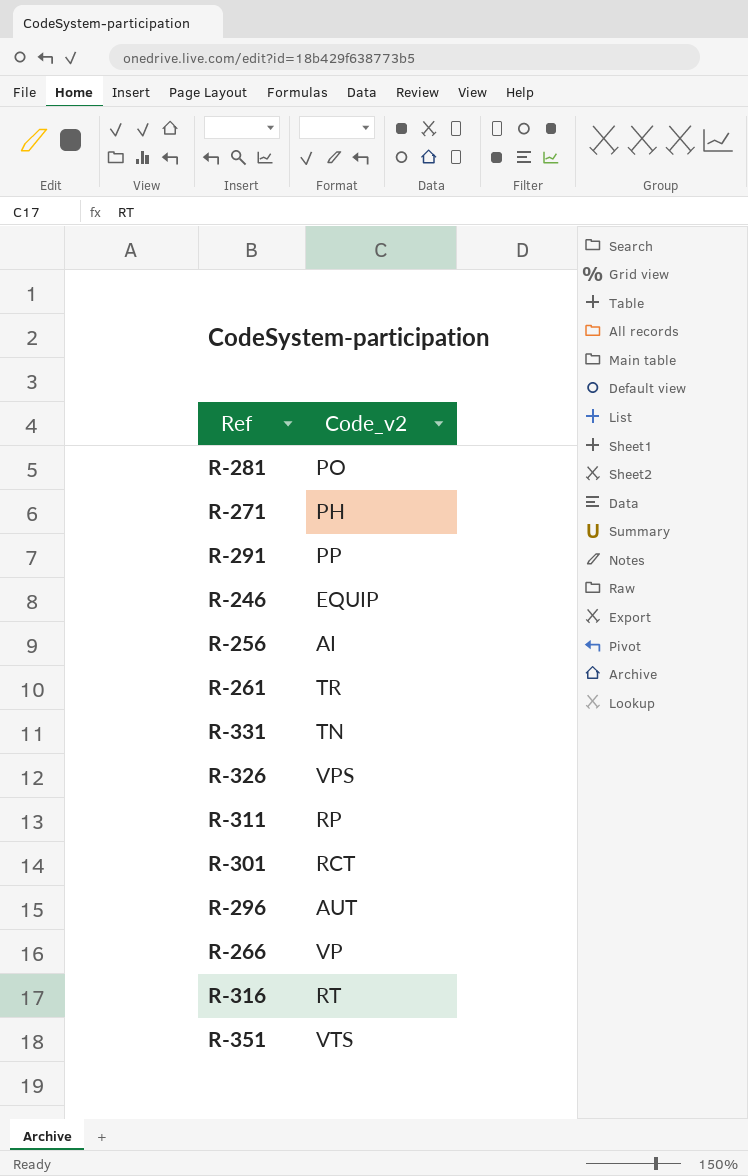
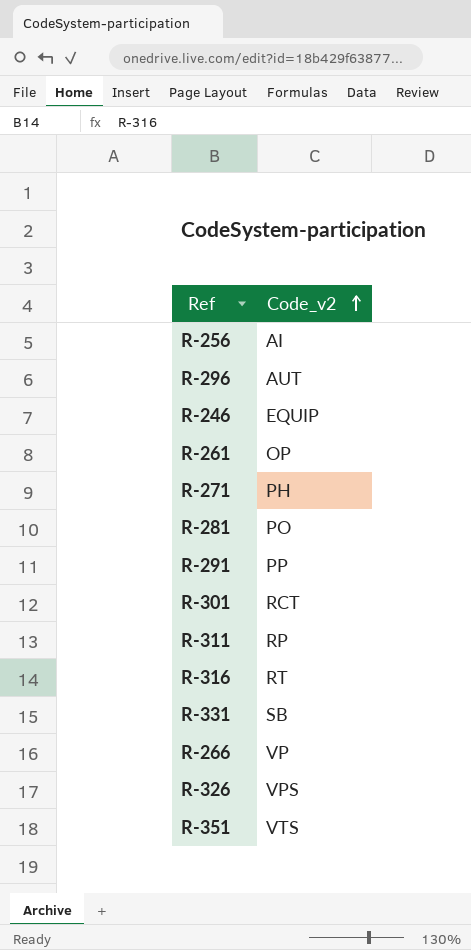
row order: none -> Code_v2 ascending
R-261 | Code_v2: TR -> OP
R-331 | Code_v2: TN -> SB

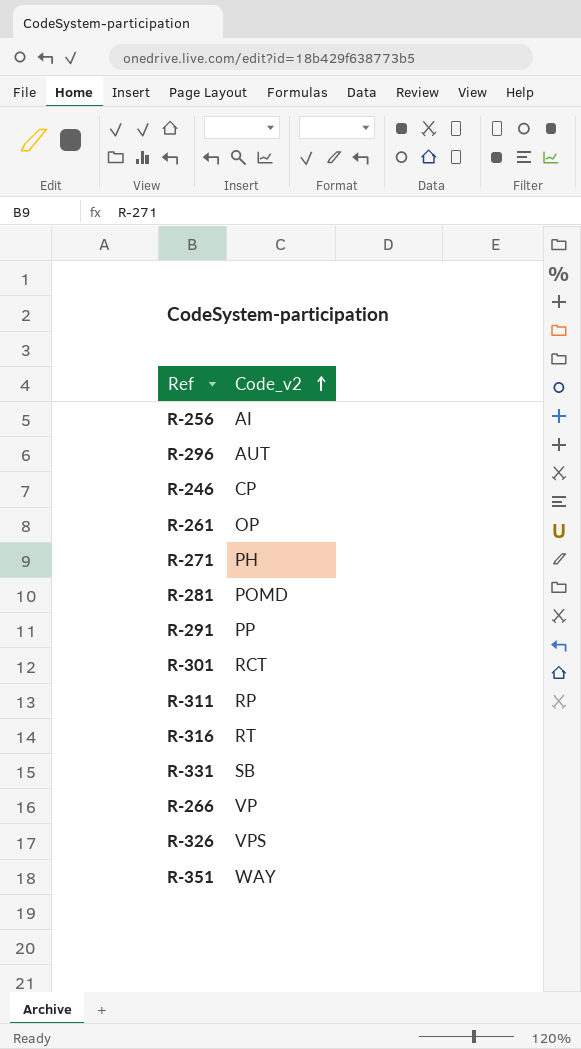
R-246 | Code_v2: EQUIP -> CP
R-281 | Code_v2: PO -> POMD
R-351 | Code_v2: VTS -> WAY

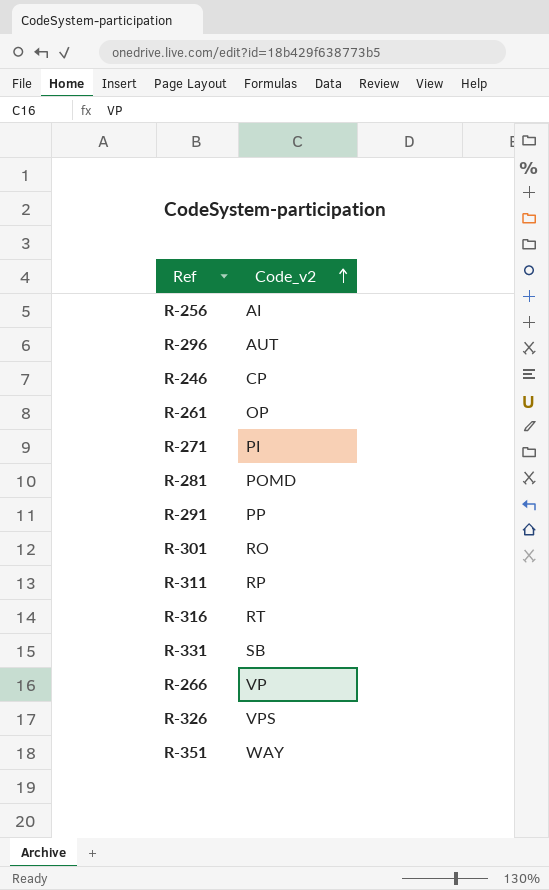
R-271 | Code_v2: PH -> PI
R-301 | Code_v2: RCT -> RO

